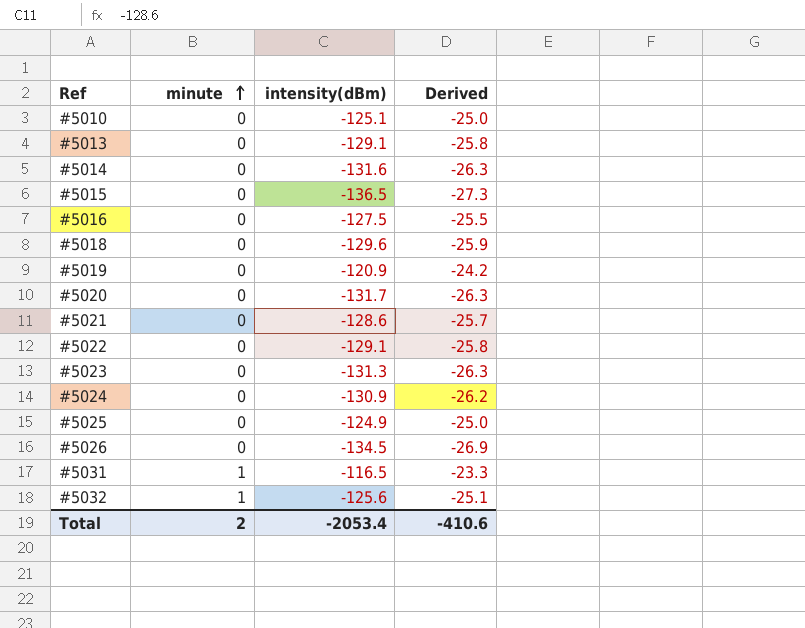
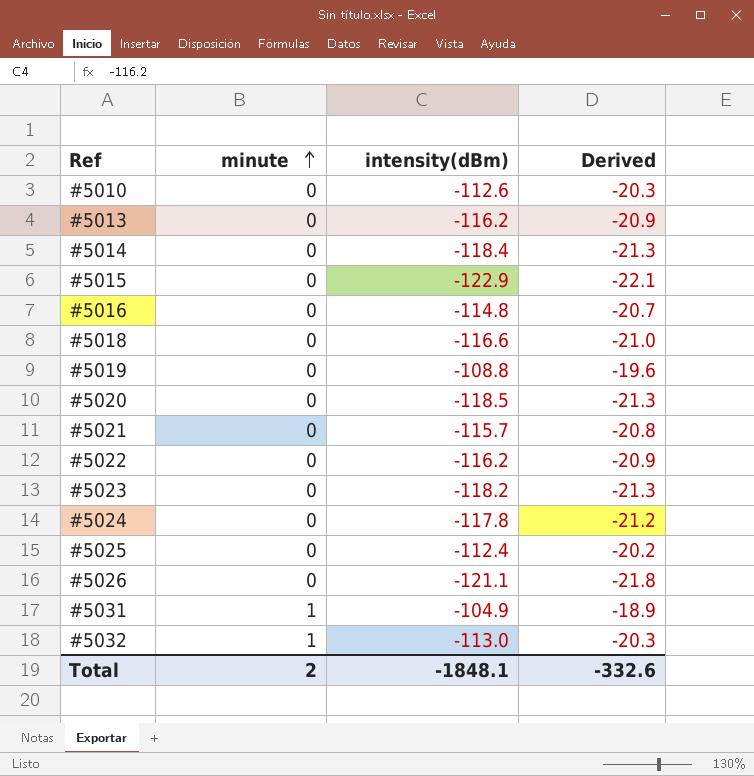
column Derived | formula: [intensity(dBm)] * 0.2 -> [intensity(dBm)] * 0.18
#5010 | intensity(dBm): -125.1 -> -112.6
#5013 | intensity(dBm): -129.1 -> -116.2
#5014 | intensity(dBm): -131.6 -> -118.4
#5015 | intensity(dBm): -136.5 -> -122.9
#5016 | intensity(dBm): -127.5 -> -114.8
#5018 | intensity(dBm): -129.6 -> -116.6
#5019 | intensity(dBm): -120.9 -> -108.8
#5020 | intensity(dBm): -131.7 -> -118.5
#5021 | intensity(dBm): -128.6 -> -115.7
#5022 | intensity(dBm): -129.1 -> -116.2
#5023 | intensity(dBm): -131.3 -> -118.2
#5024 | intensity(dBm): -130.9 -> -117.8
#5025 | intensity(dBm): -124.9 -> -112.4
#5026 | intensity(dBm): -134.5 -> -121.1
#5031 | intensity(dBm): -116.5 -> -104.9
#5032 | intensity(dBm): -125.6 -> -113.0
Total | intensity(dBm): -2053.4 -> -1848.1
Total | Derived: -410.6 -> -332.6

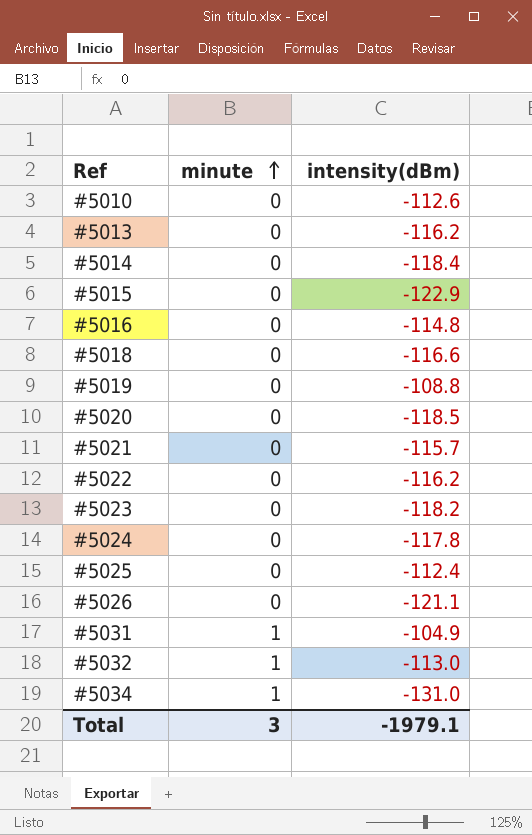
column Derived | formula: [intensity(dBm)] * 0.18 -> none
row #5034: none -> 1 | -131.0
Total | minute: 2 -> 3
Total | intensity(dBm): -1848.1 -> -1979.1

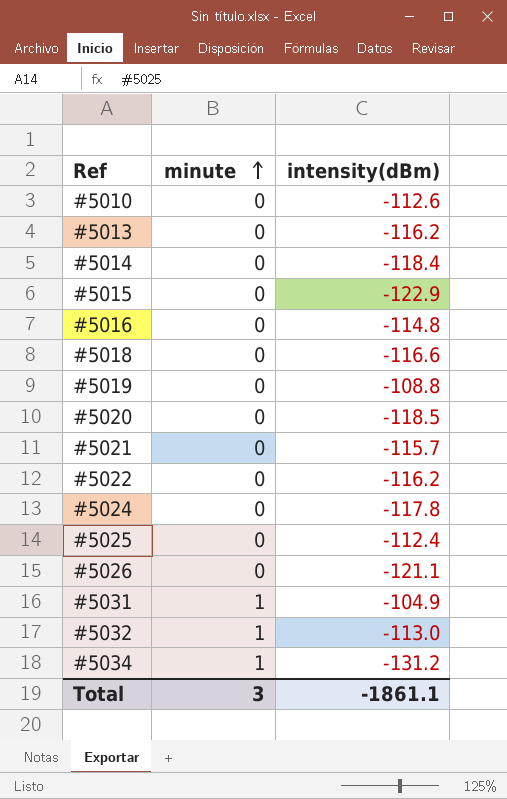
row #5023: 0 | -118.2 -> none
#5034 | intensity(dBm): -131.0 -> -131.2
Total | intensity(dBm): -1979.1 -> -1861.1

